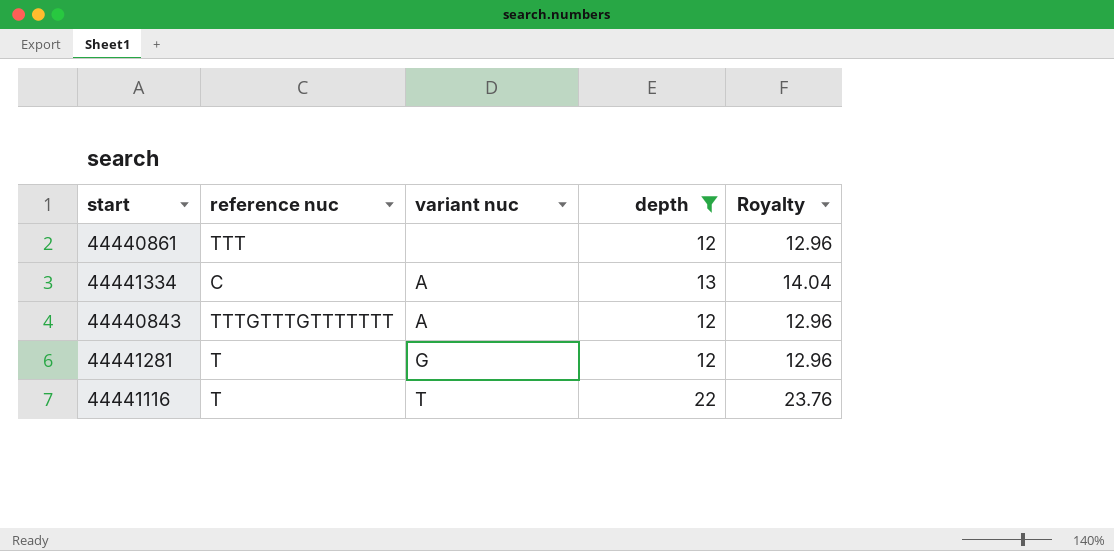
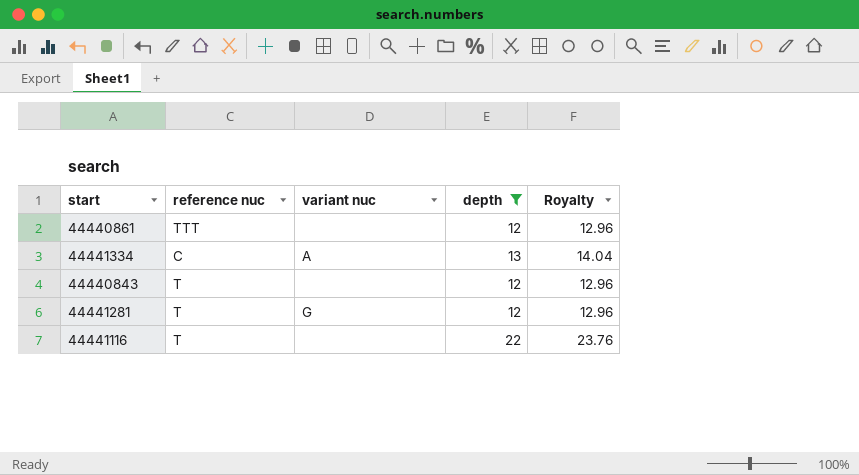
44440843 | reference nuc: TTTGTTTGTTTTTTT -> T
44440843 | variant nuc: A -> none
44441116 | variant nuc: T -> none

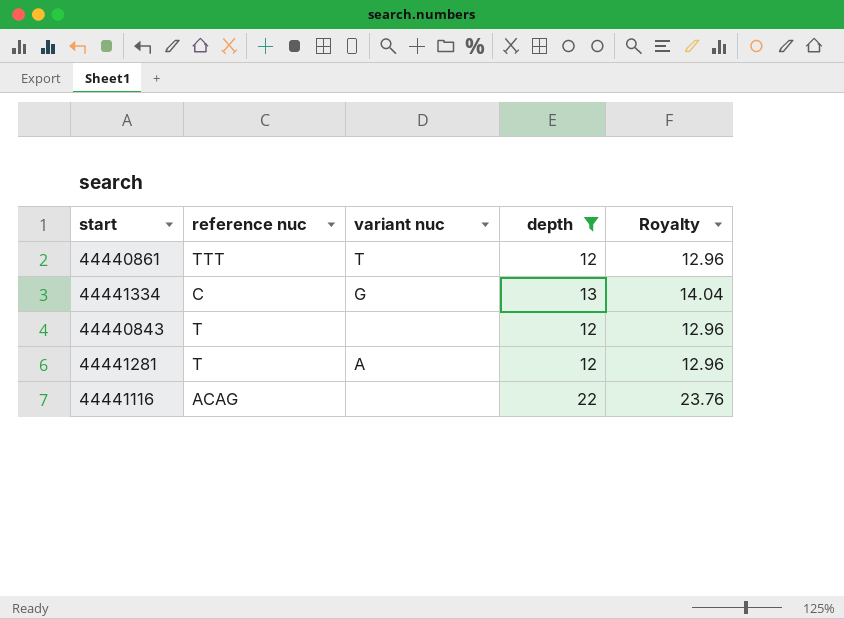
44440861 | variant nuc: none -> T
44441334 | variant nuc: A -> G
44441281 | variant nuc: G -> A
44441116 | reference nuc: T -> ACAG

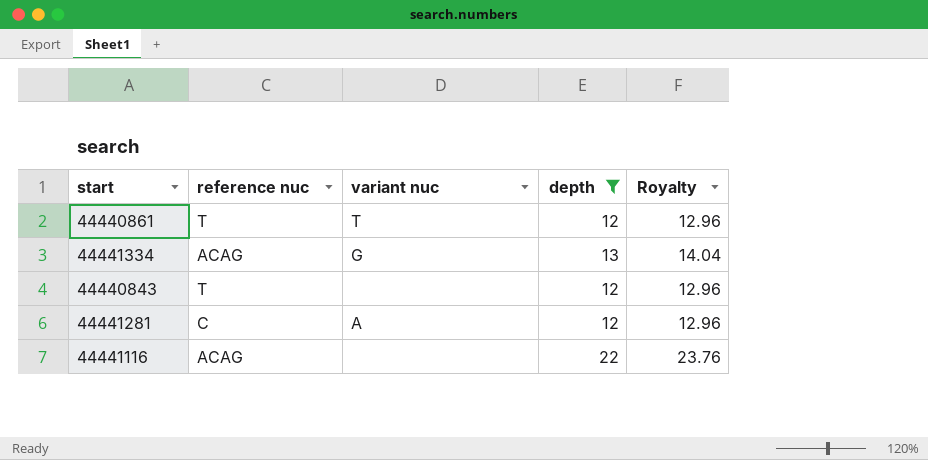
44440861 | reference nuc: TTT -> T
44441334 | reference nuc: C -> ACAG
44441281 | reference nuc: T -> C

